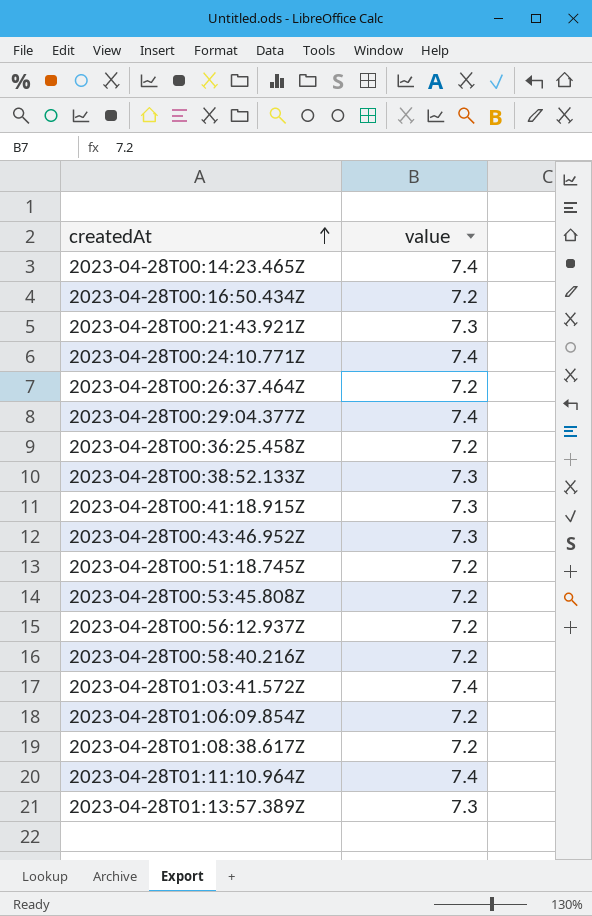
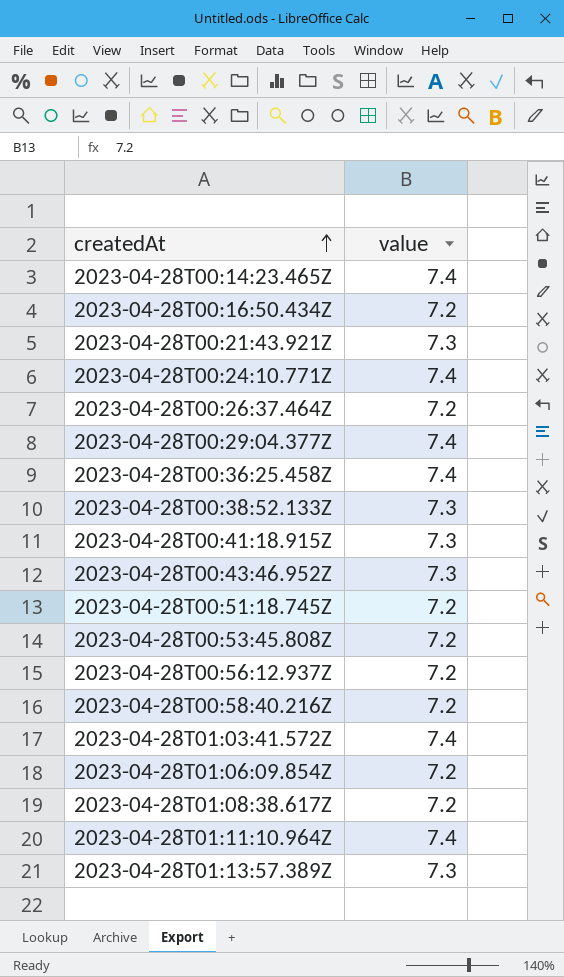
2023-04-28T00:36:25.458Z | value: 7.2 -> 7.4

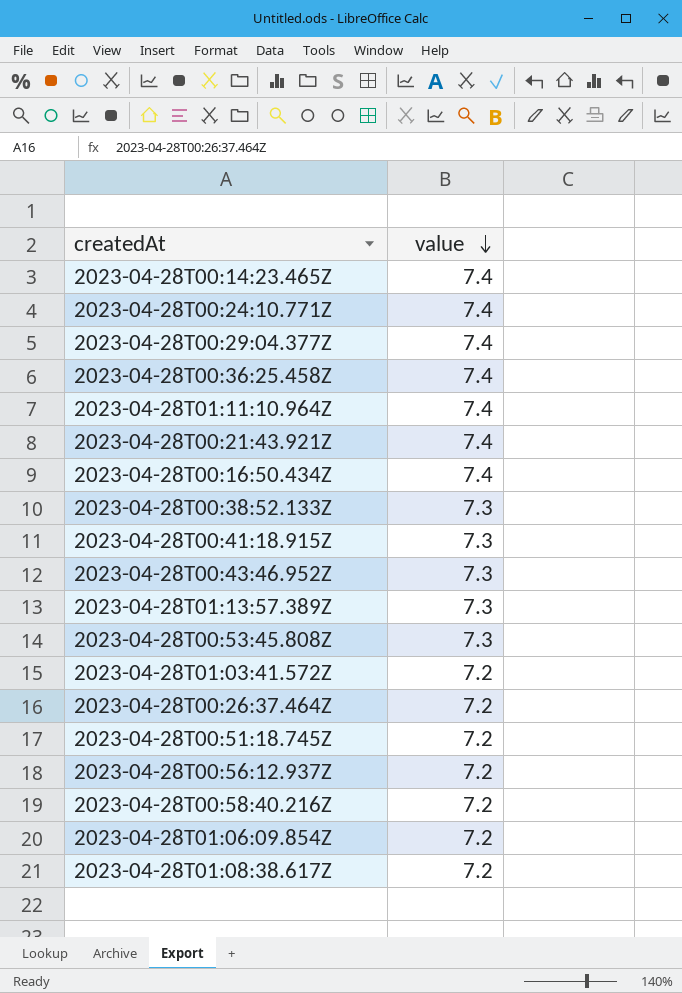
row order: createdAt ascending -> value descending
2023-04-28T00:21:43.921Z | value: 7.3 -> 7.4
2023-04-28T00:16:50.434Z | value: 7.2 -> 7.4
2023-04-28T00:53:45.808Z | value: 7.2 -> 7.3
2023-04-28T01:03:41.572Z | value: 7.4 -> 7.2

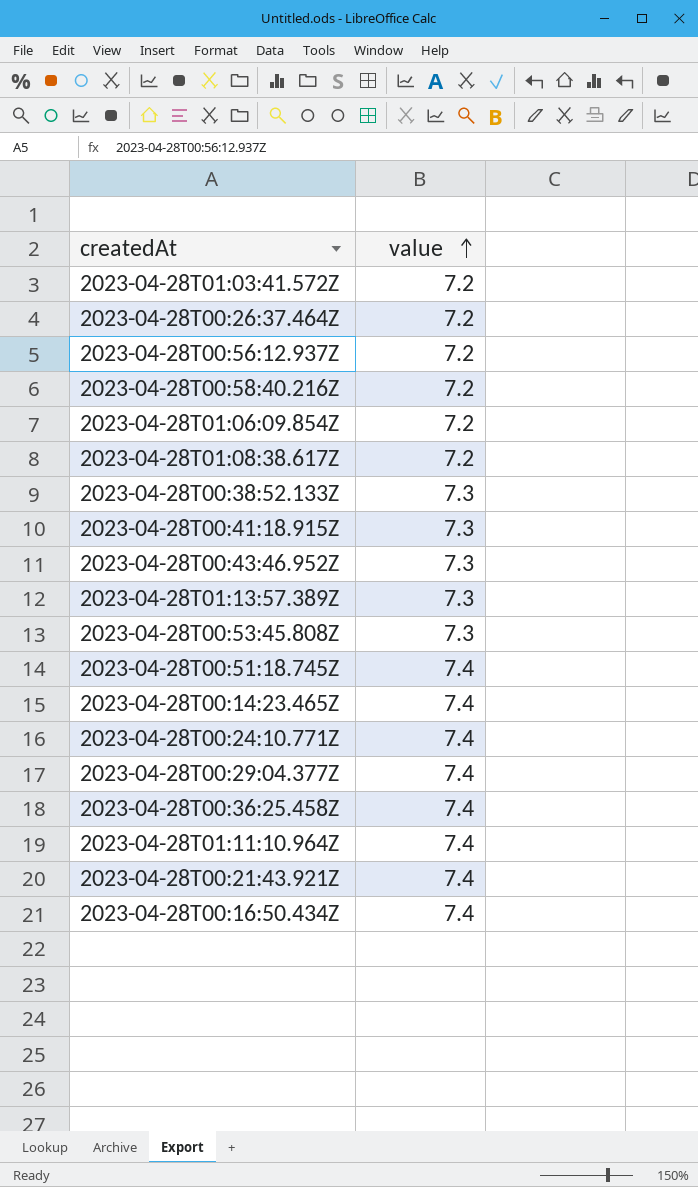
row order: value descending -> value ascending
2023-04-28T00:51:18.745Z | value: 7.2 -> 7.4

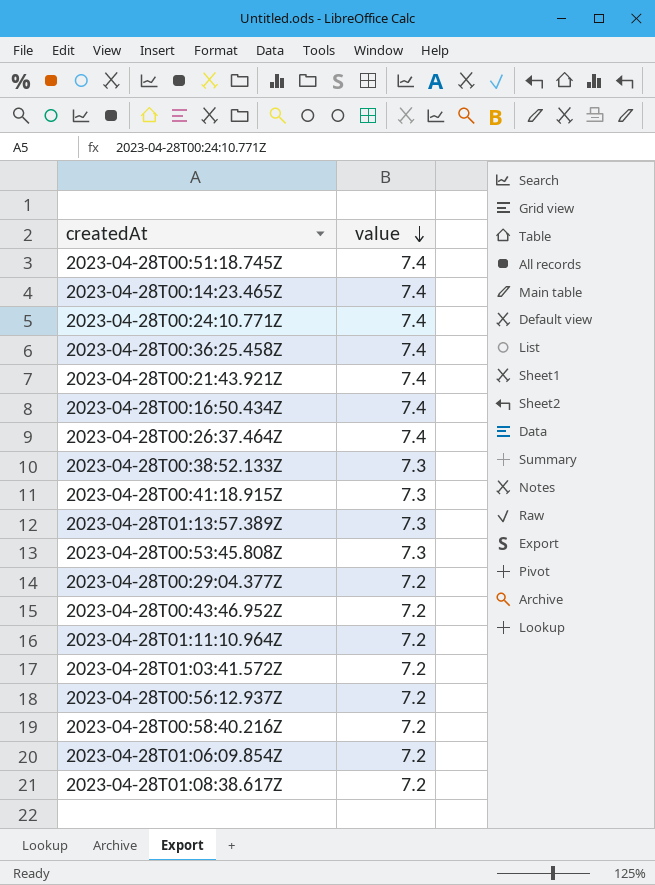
row order: value ascending -> value descending
2023-04-28T00:26:37.464Z | value: 7.2 -> 7.4
2023-04-28T00:29:04.377Z | value: 7.4 -> 7.2
2023-04-28T00:43:46.952Z | value: 7.3 -> 7.2
2023-04-28T01:11:10.964Z | value: 7.4 -> 7.2

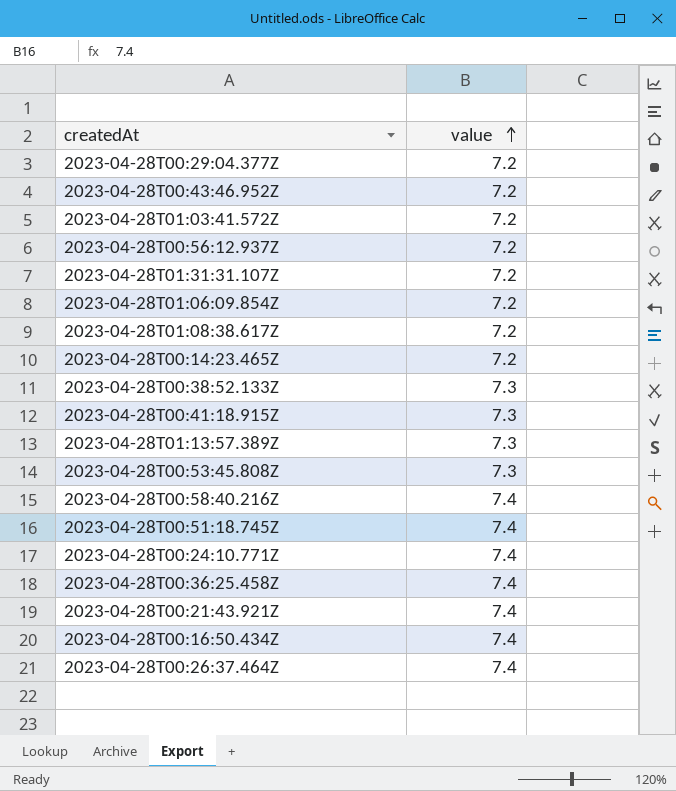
row order: value descending -> value ascending
row 2023-04-28T01:11:10.964Z: 7.2 -> none
row 2023-04-28T01:31:31.107Z: none -> 7.2
2023-04-28T00:14:23.465Z | value: 7.4 -> 7.2
2023-04-28T00:58:40.216Z | value: 7.2 -> 7.4

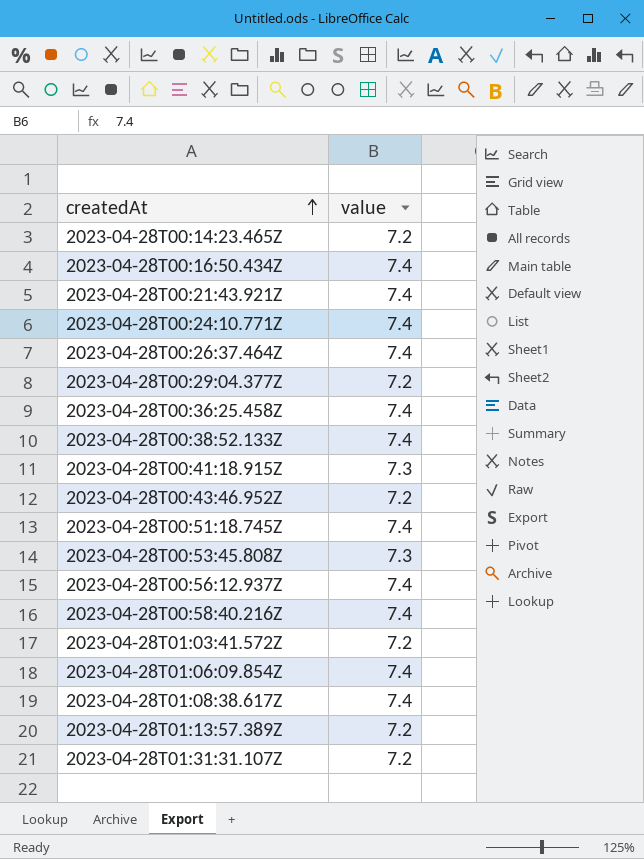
row order: value ascending -> createdAt ascending
2023-04-28T00:38:52.133Z | value: 7.3 -> 7.4
2023-04-28T00:56:12.937Z | value: 7.2 -> 7.4
2023-04-28T01:06:09.854Z | value: 7.2 -> 7.4
2023-04-28T01:08:38.617Z | value: 7.2 -> 7.4
2023-04-28T01:13:57.389Z | value: 7.3 -> 7.2

